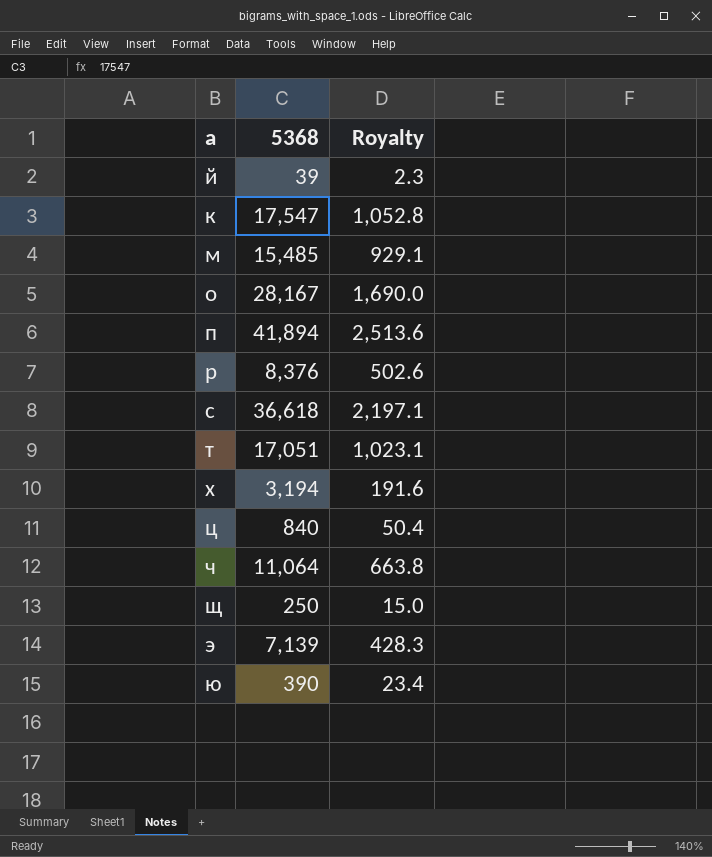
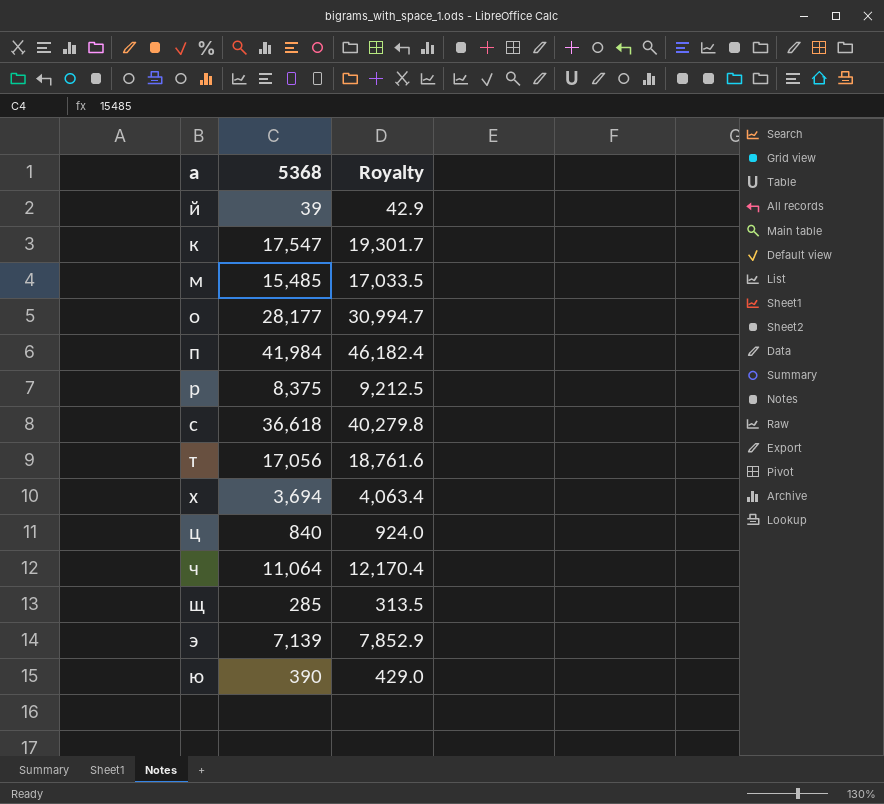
column Royalty | formula: [5368] * 0.06 -> [5368] * 1.1
о | 5368: 28,167 -> 28,177
п | 5368: 41,894 -> 41,984
р | 5368: 8,376 -> 8,375
т | 5368: 17,051 -> 17,056
х | 5368: 3,194 -> 3,694
щ | 5368: 250 -> 285

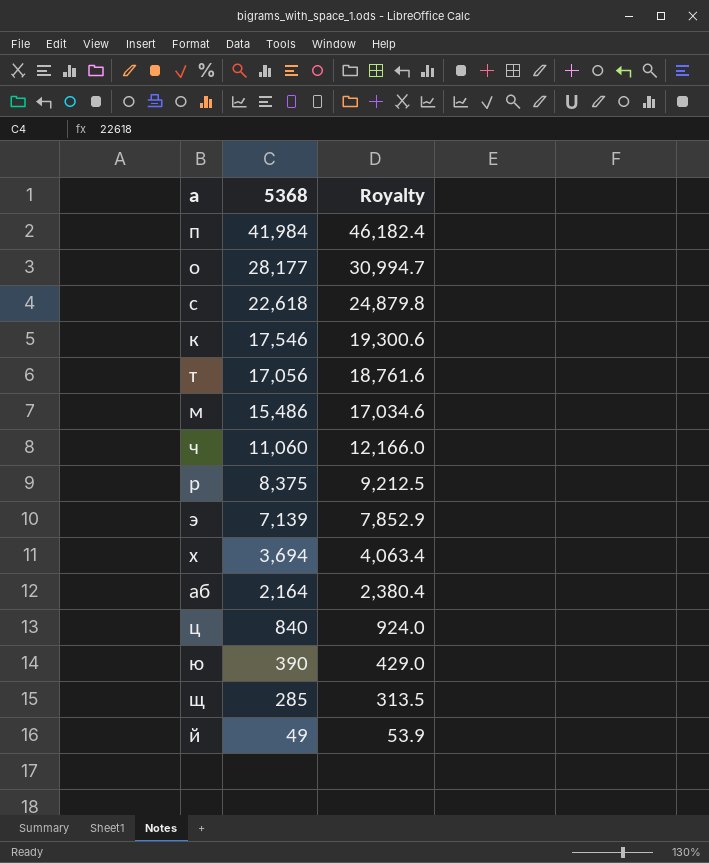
row order: а ascending -> 5368 descending
с | 5368: 36,618 -> 22,618
с | Royalty: 40,279.8 -> 24,879.8
к | 5368: 17,547 -> 17,546
к | Royalty: 19,301.7 -> 19,300.6
м | 5368: 15,485 -> 15,486
м | Royalty: 17,033.5 -> 17,034.6
ч | 5368: 11,064 -> 11,060
ч | Royalty: 12,170.4 -> 12,166.0
row аб: none -> 2,164 | 2,380.4
й | 5368: 39 -> 49
й | Royalty: 42.9 -> 53.9

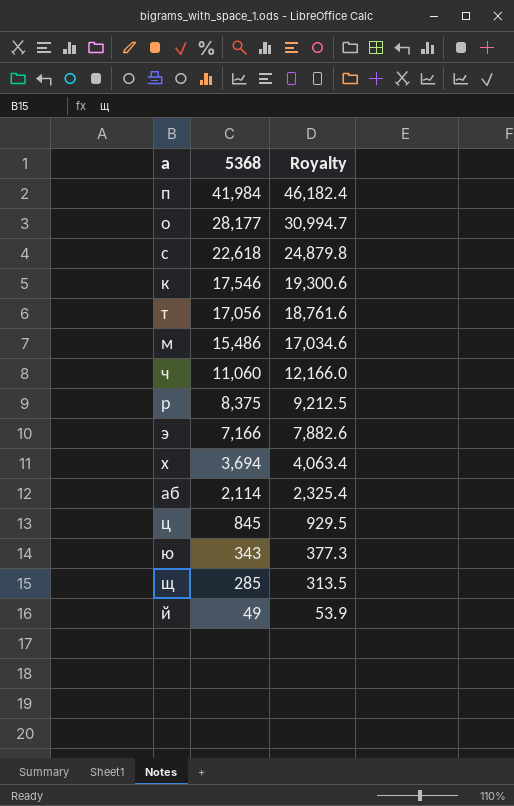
э | 5368: 7,139 -> 7,166
э | Royalty: 7,852.9 -> 7,882.6
аб | 5368: 2,164 -> 2,114
аб | Royalty: 2,380.4 -> 2,325.4
ц | 5368: 840 -> 845
ц | Royalty: 924.0 -> 929.5
ю | 5368: 390 -> 343
ю | Royalty: 429.0 -> 377.3

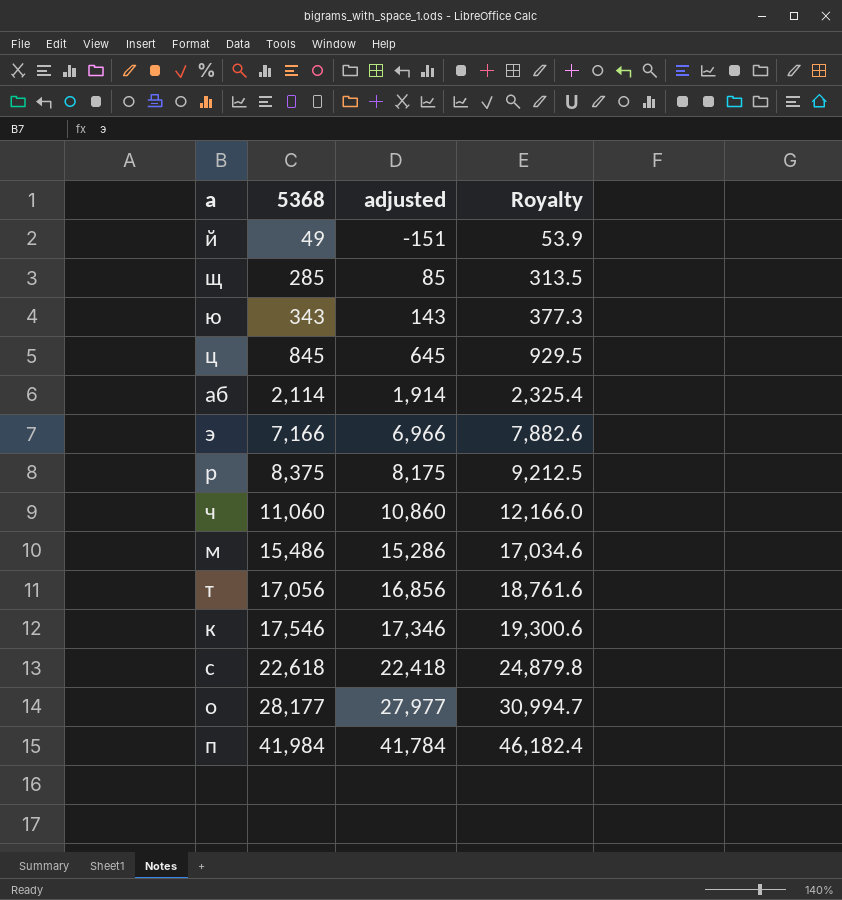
row order: 5368 descending -> 5368 ascending
column adjusted | formula: none -> [5368] - 200
row х: 3,694 | 4,063.4 -> none

